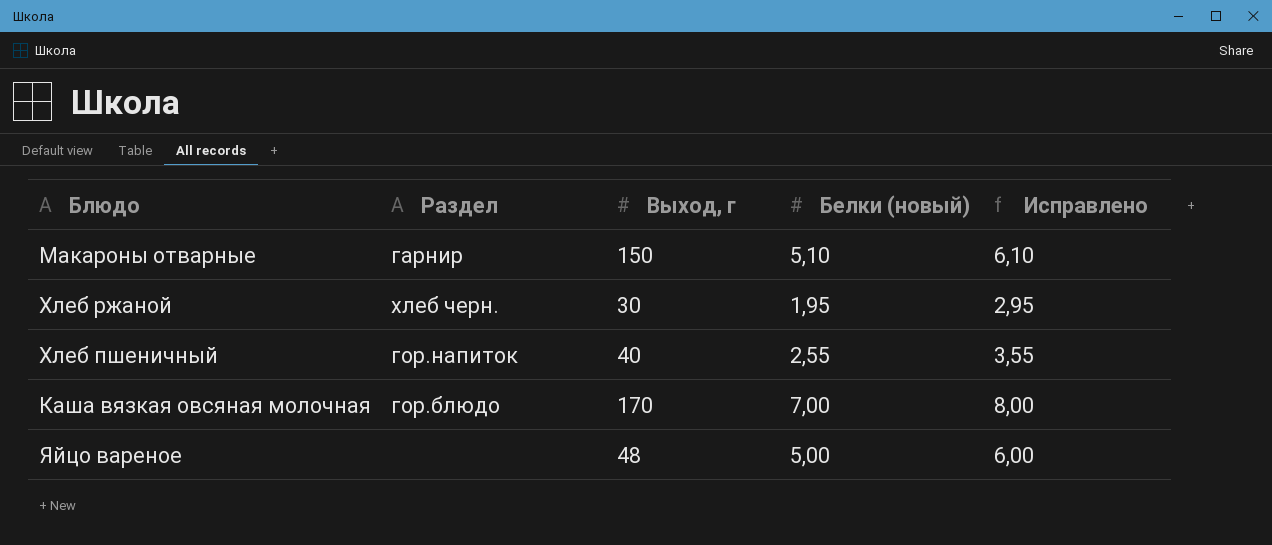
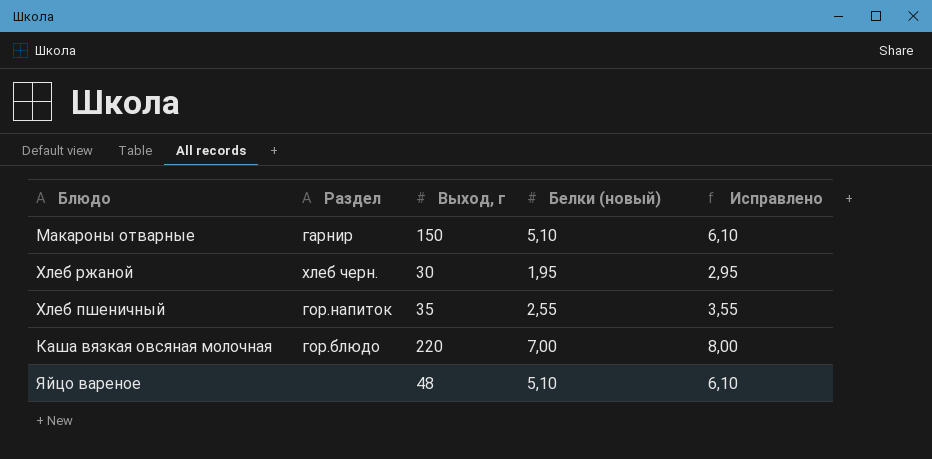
Хлеб пшеничный | Выход, г: 40 -> 35
Каша вязкая овсяная молочная | Выход, г: 170 -> 220
Яйцо вареное | Белки (новый): 5,00 -> 5,10
Яйцо вареное | Исправлено: 6,00 -> 6,10

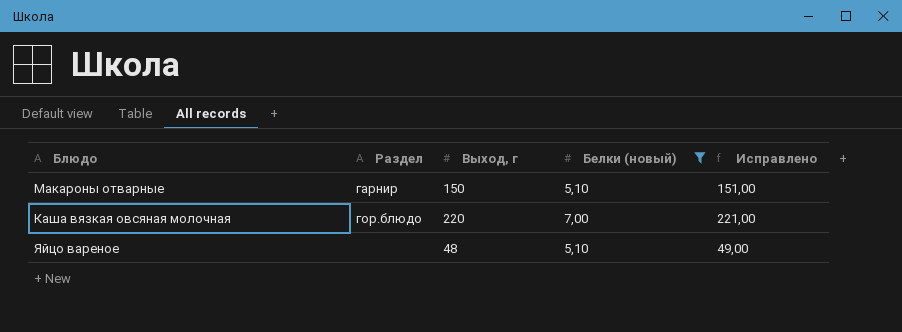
filter: none -> Белки (новый) >= 5,10
column Исправлено | formula: [Белки (новый)] + 1 -> [Выход, г] + 1

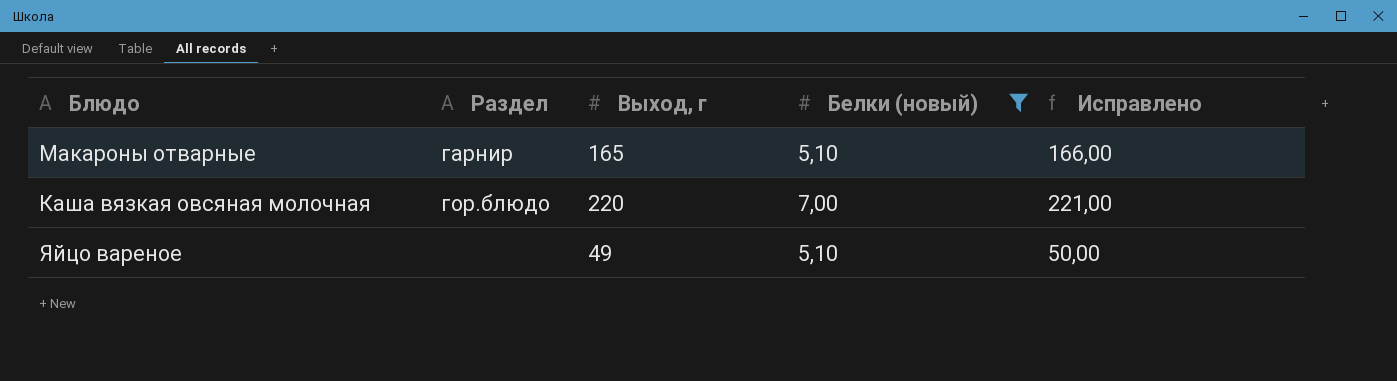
Макароны отварные | Выход, г: 150 -> 165
Макароны отварные | Исправлено: 151,00 -> 166,00
Яйцо вареное | Выход, г: 48 -> 49
Яйцо вареное | Исправлено: 49,00 -> 50,00

